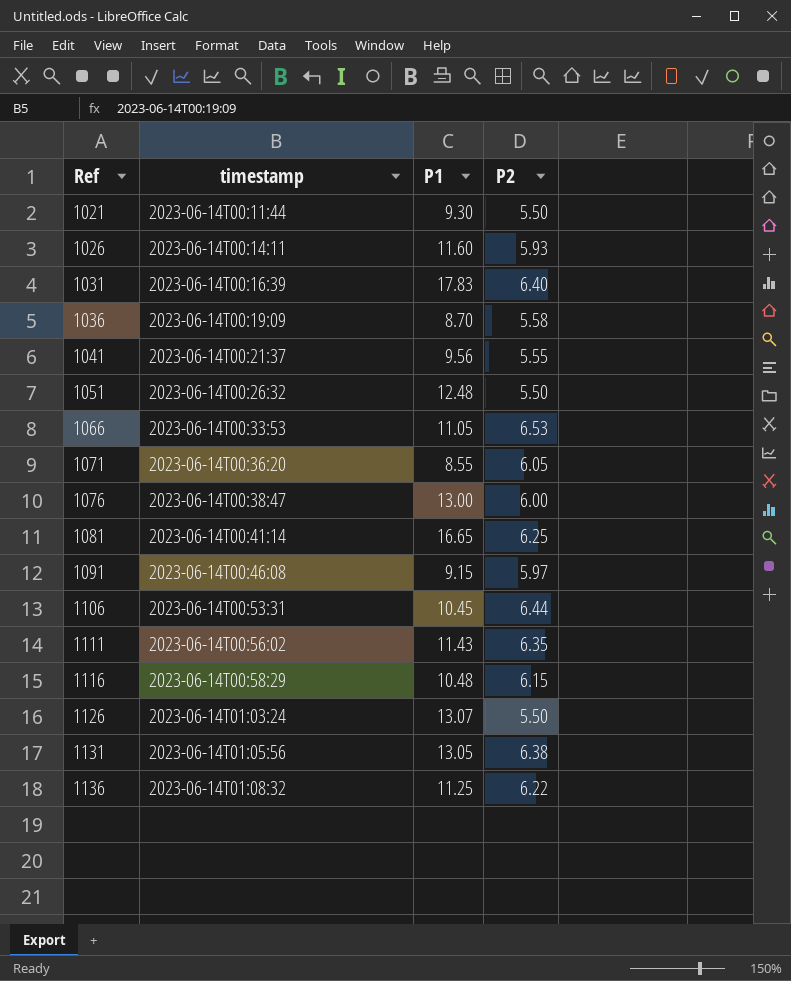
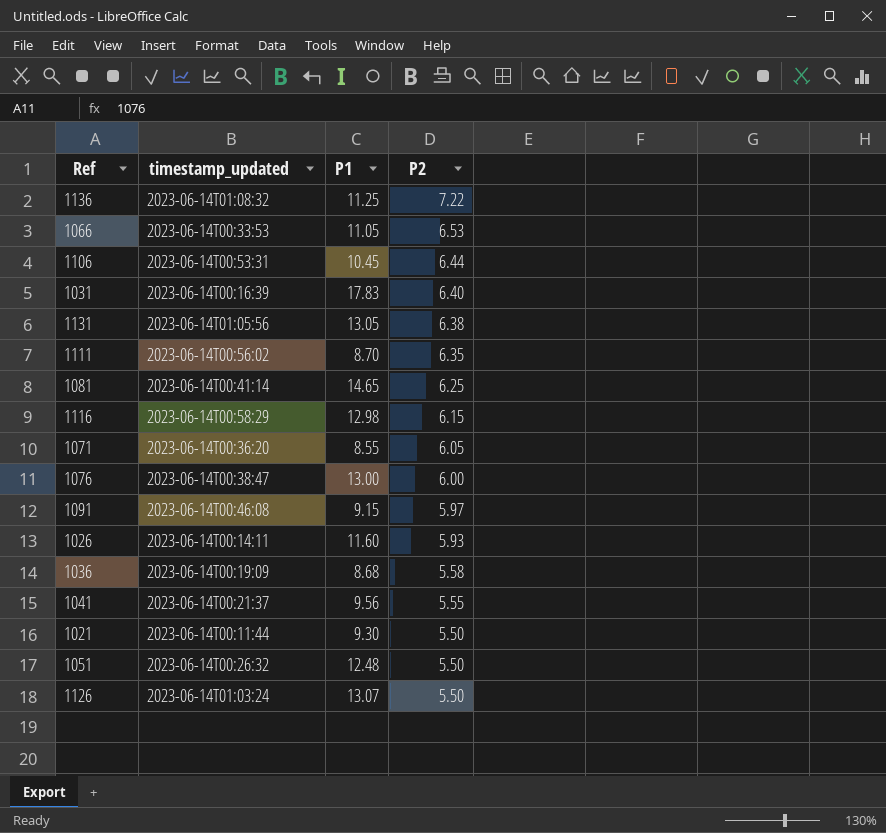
row order: Ref ascending -> P2 descending
column name: timestamp -> timestamp_updated
1136 | P2: 6.22 -> 7.22
1111 | P1: 11.43 -> 8.70
1081 | P1: 16.65 -> 14.65
1116 | P1: 10.48 -> 12.98
1036 | P1: 8.70 -> 8.68

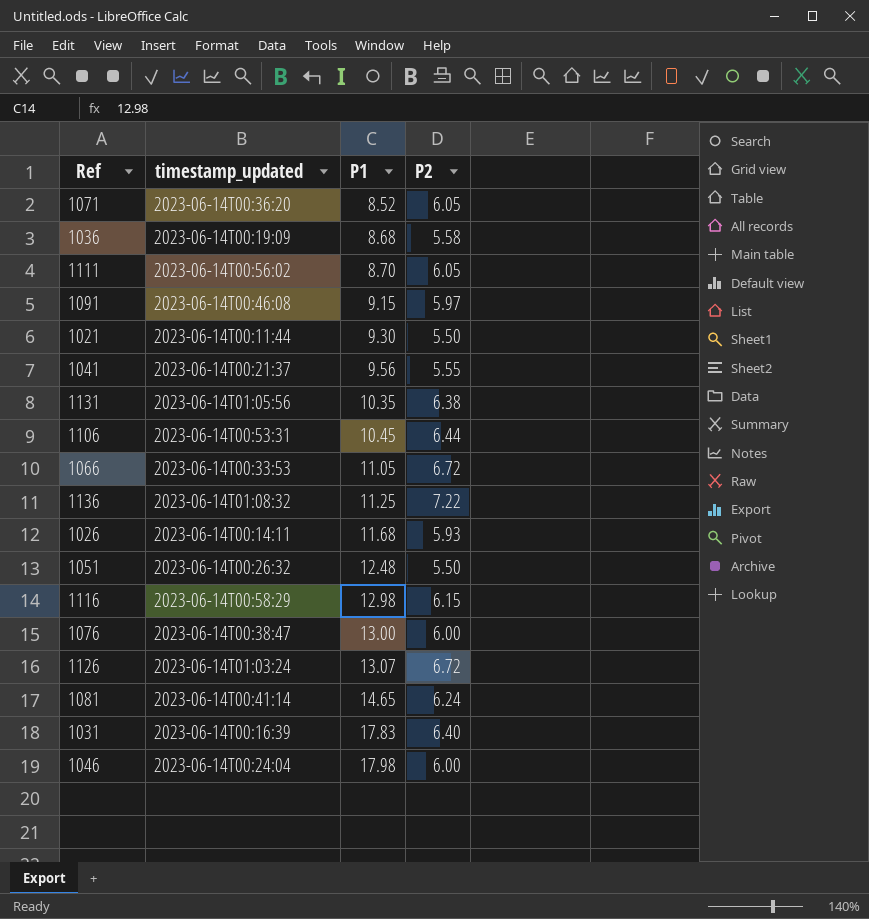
row order: P2 descending -> P1 ascending
1071 | P1: 8.55 -> 8.52
1111 | P2: 6.35 -> 6.05
1131 | P1: 13.05 -> 10.35
1066 | P2: 6.53 -> 6.72
1026 | P1: 11.60 -> 11.68
1126 | P2: 5.50 -> 6.72
1081 | P2: 6.25 -> 6.24
row 1046: none -> 2023-06-14T00:24:04 | 17.98 | 6.00

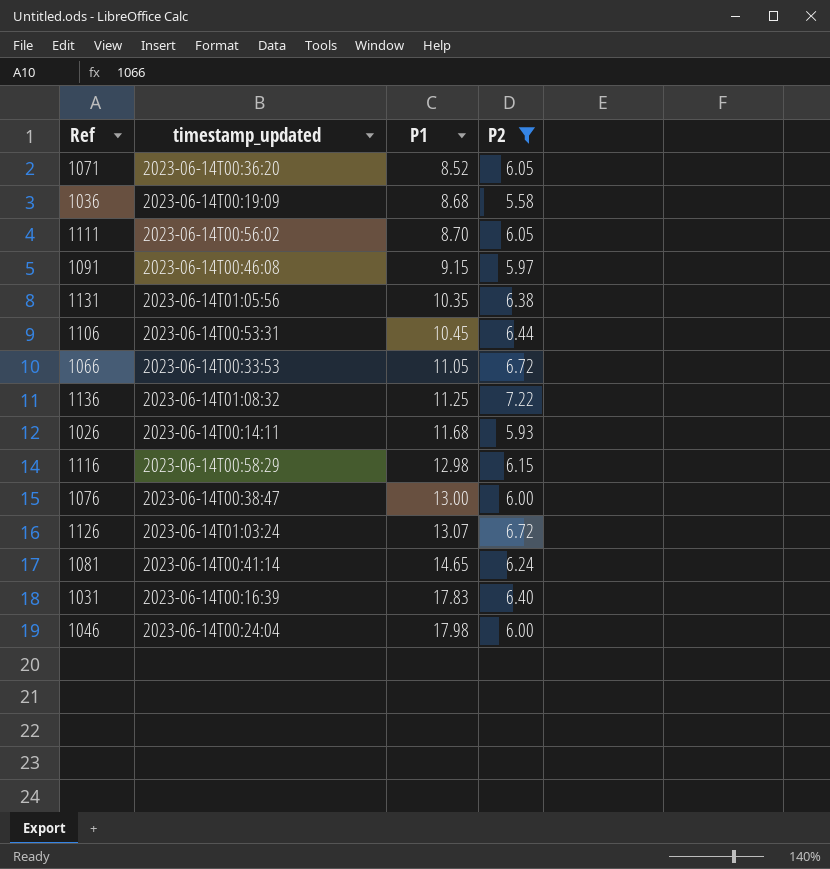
filter: none -> P2 >= 5.58

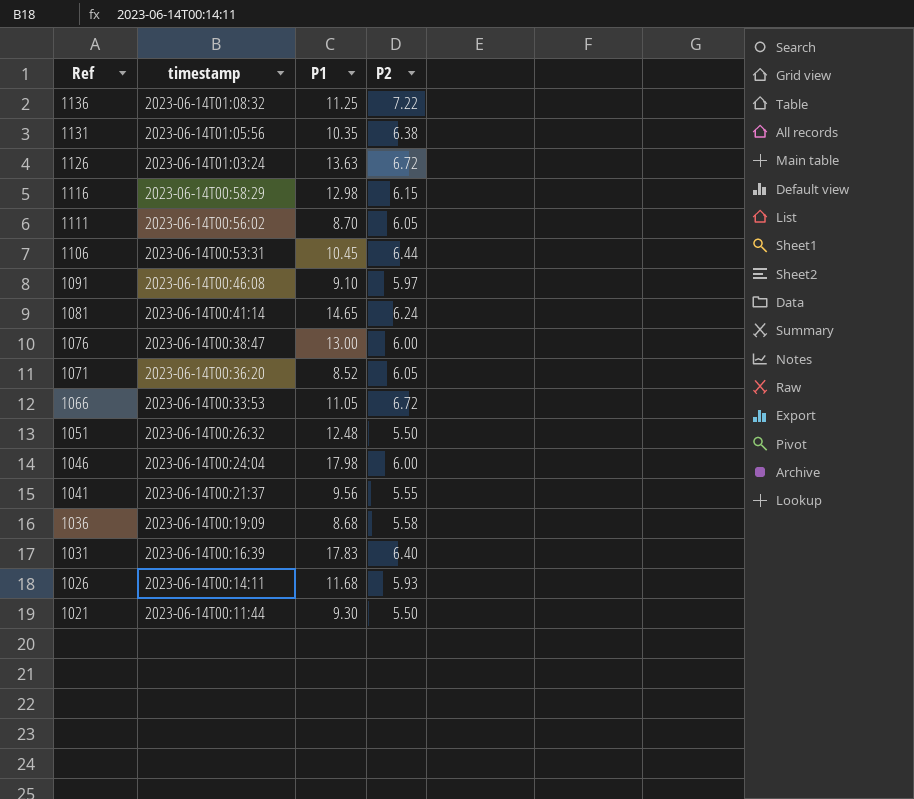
filter: P2 >= 5.58 -> none
row order: P1 ascending -> Ref descending
column name: timestamp_updated -> timestamp
1126 | P1: 13.07 -> 13.63
1091 | P1: 9.15 -> 9.10

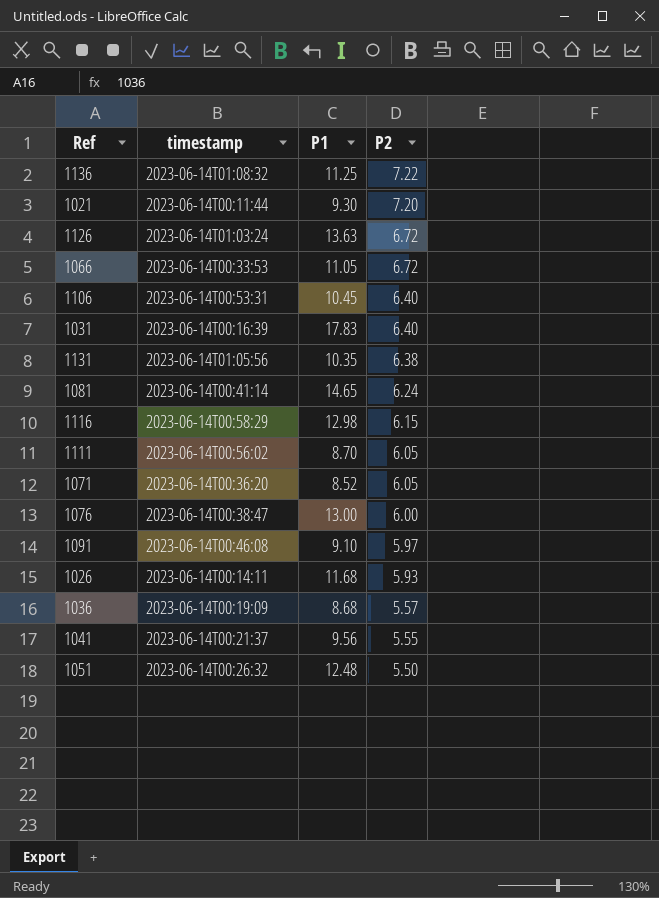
row order: Ref descending -> P2 descending
row 1046: 2023-06-14T00:24:04 | 17.98 | 6.00 -> none
1021 | P2: 5.50 -> 7.20
1106 | P2: 6.44 -> 6.40
1036 | P2: 5.58 -> 5.57

